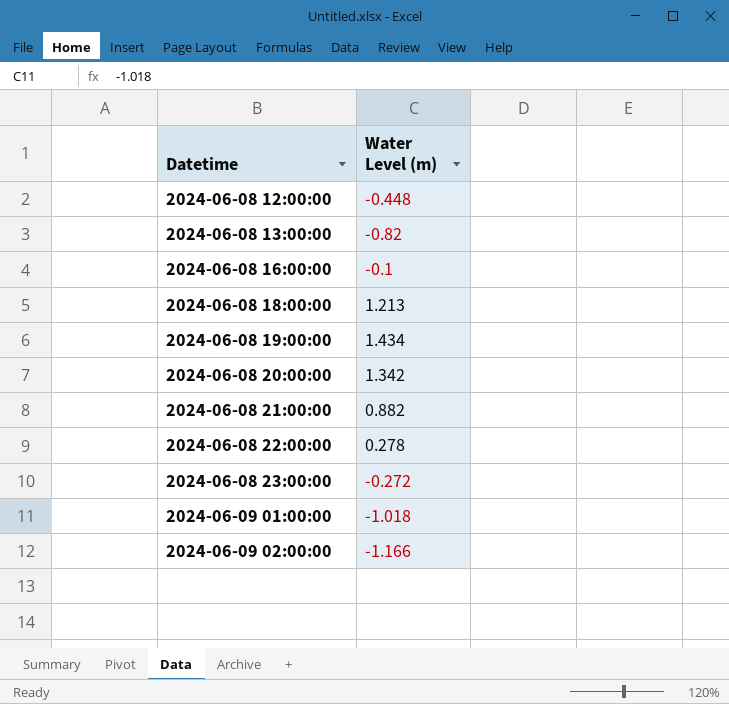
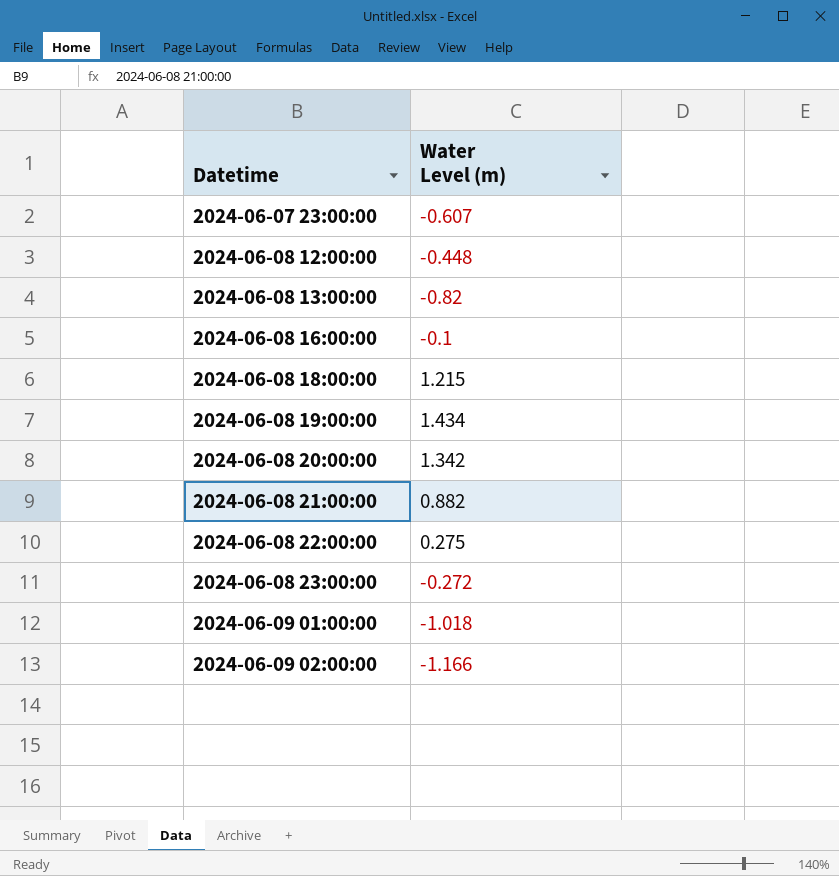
row 2024-06-07 23:00:00: none -> -0.607
2024-06-08 18:00:00 | Water Level (m): 1.213 -> 1.215
2024-06-08 22:00:00 | Water Level (m): 0.278 -> 0.275

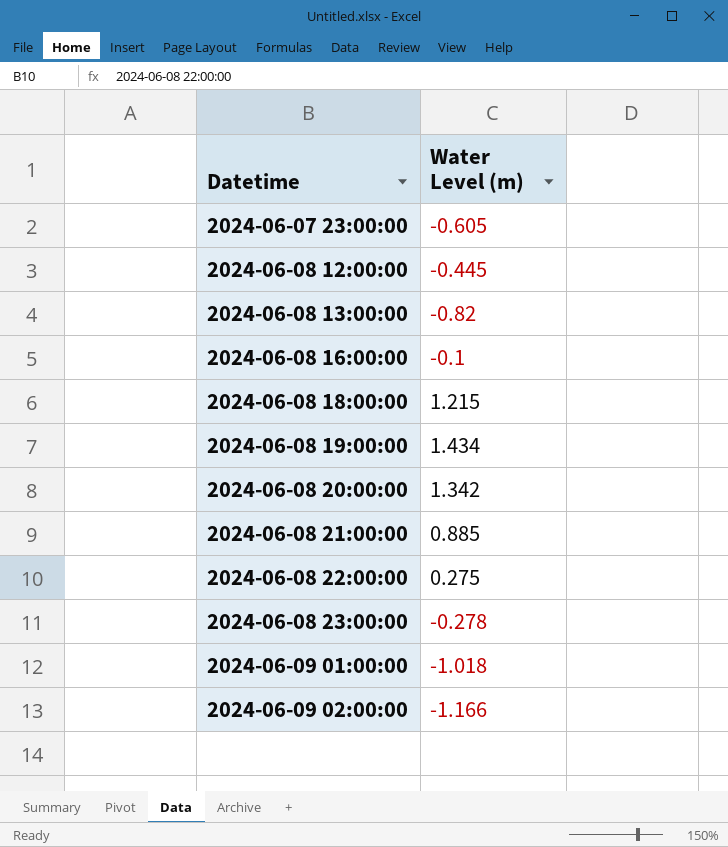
2024-06-07 23:00:00 | Water Level (m): -0.607 -> -0.605
2024-06-08 12:00:00 | Water Level (m): -0.448 -> -0.445
2024-06-08 21:00:00 | Water Level (m): 0.882 -> 0.885
2024-06-08 23:00:00 | Water Level (m): -0.272 -> -0.278

